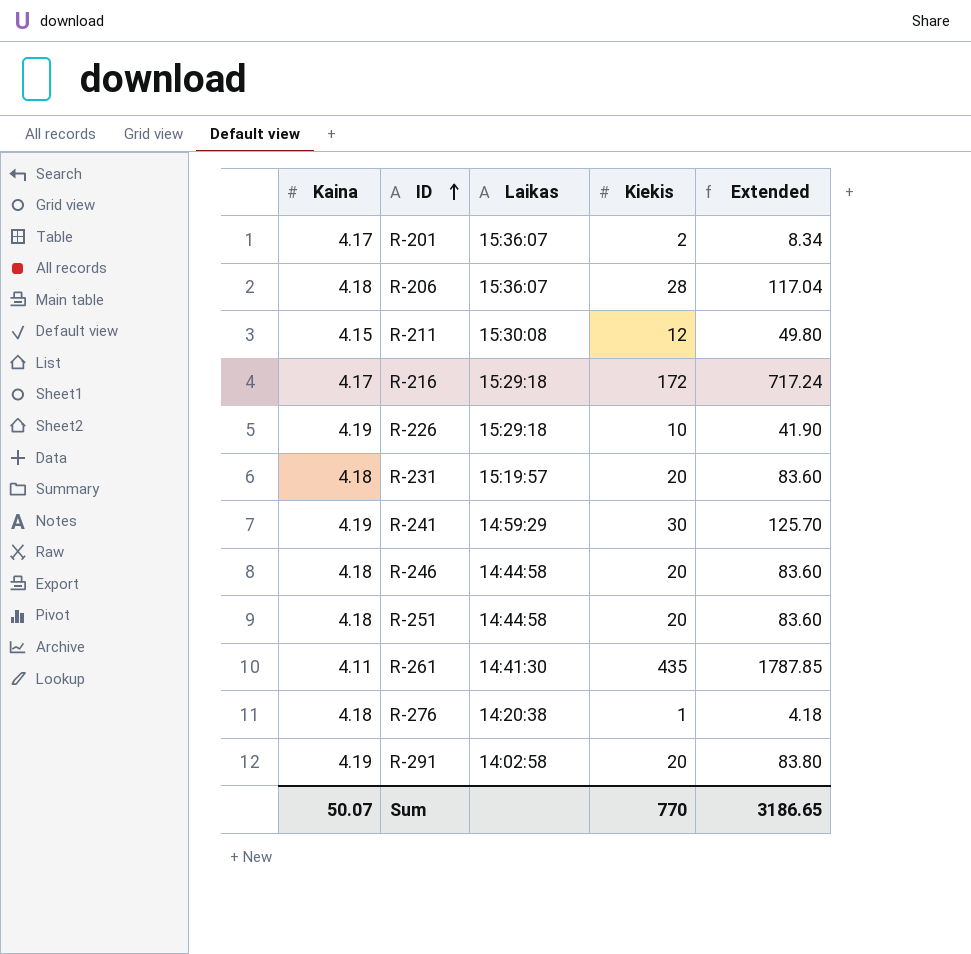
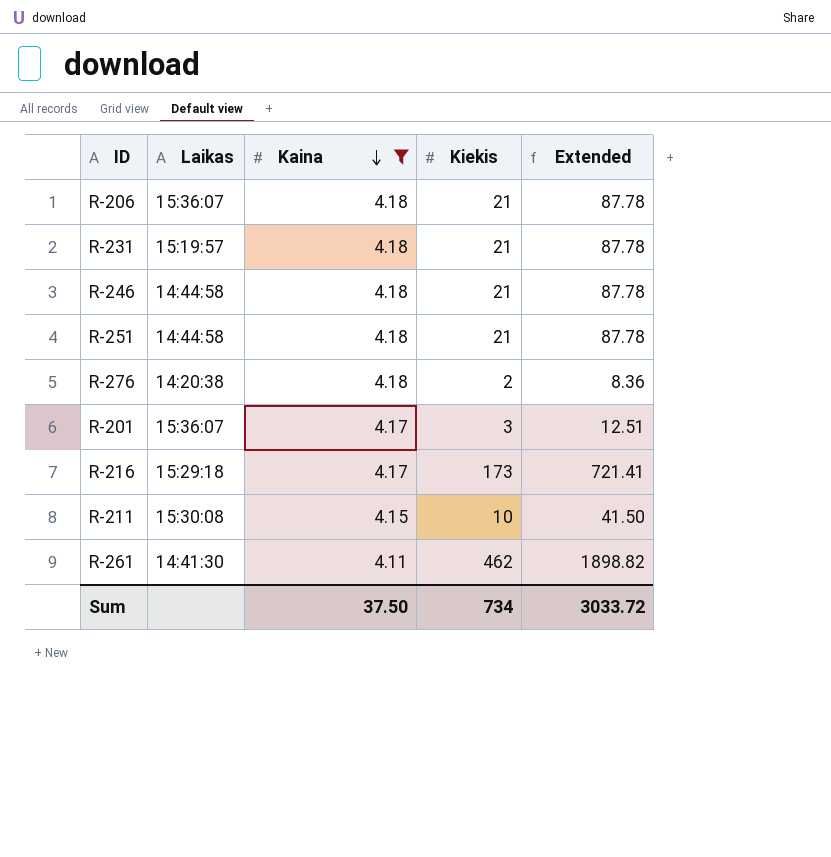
filter: none -> Kaina != 4.19
row order: ID ascending -> Kaina descending
column Kaina | position: 1 -> 3
R-206 | Kiekis: 28 -> 21
R-206 | Extended: 117.04 -> 87.78
R-231 | Kiekis: 20 -> 21
R-231 | Extended: 83.60 -> 87.78
R-246 | Kiekis: 20 -> 21
R-246 | Extended: 83.60 -> 87.78
R-251 | Kiekis: 20 -> 21
R-251 | Extended: 83.60 -> 87.78
R-276 | Kiekis: 1 -> 2
R-276 | Extended: 4.18 -> 8.36
R-201 | Kiekis: 2 -> 3
R-201 | Extended: 8.34 -> 12.51
R-216 | Kiekis: 172 -> 173
R-216 | Extended: 717.24 -> 721.41
R-211 | Kiekis: 12 -> 10
R-211 | Extended: 49.80 -> 41.50
R-261 | Kiekis: 435 -> 462
R-261 | Extended: 1787.85 -> 1898.82
Sum | Kaina: 50.07 -> 37.50
Sum | Kiekis: 770 -> 734
Sum | Extended: 3186.65 -> 3033.72

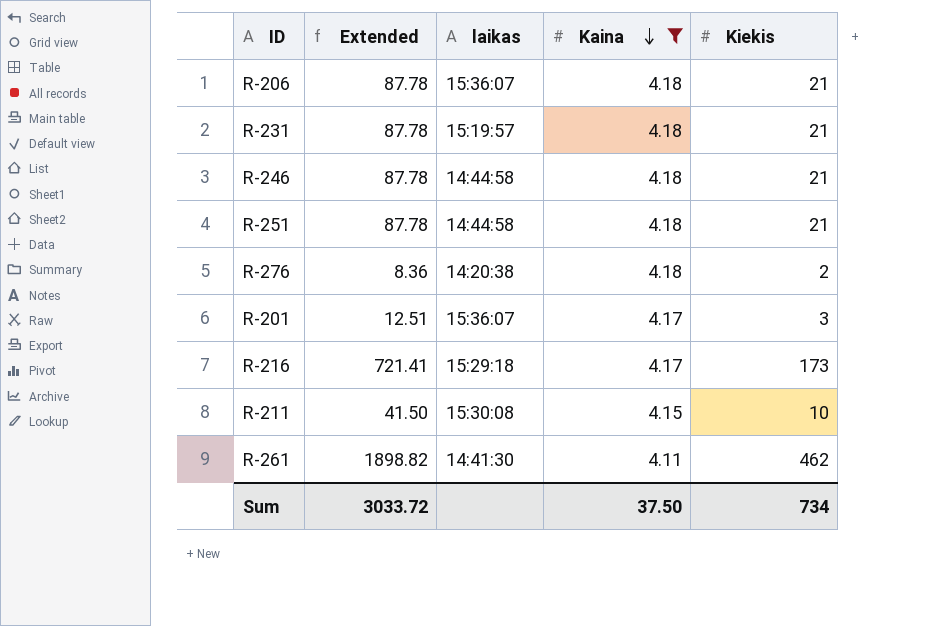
column Extended | position: 5 -> 2
column name: Laikas -> laikas

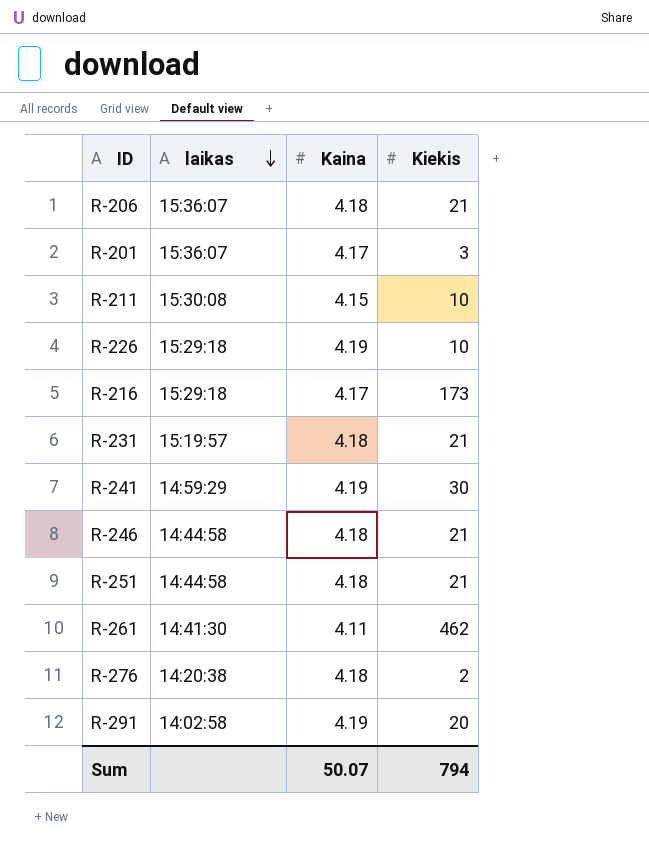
filter: Kaina != 4.19 -> none
row order: Kaina descending -> laikas descending
column Extended | formula: [Kaina] * [Kiekis] -> none
Sum | Kaina: 37.50 -> 50.07
Sum | Kiekis: 734 -> 794

